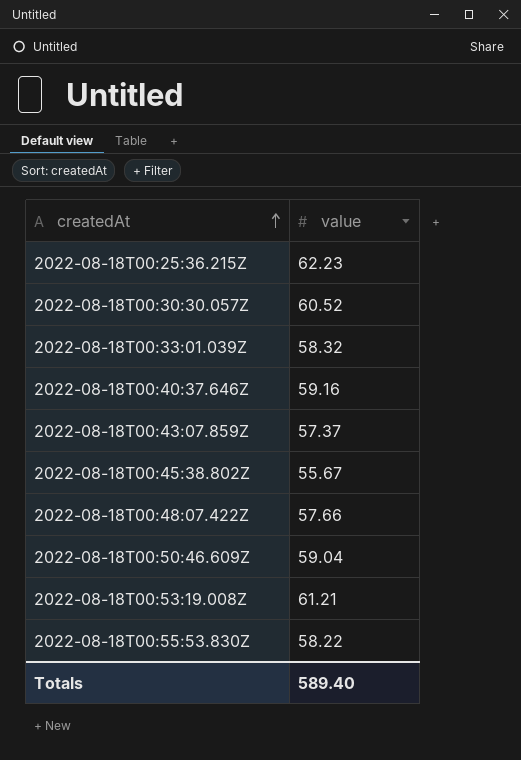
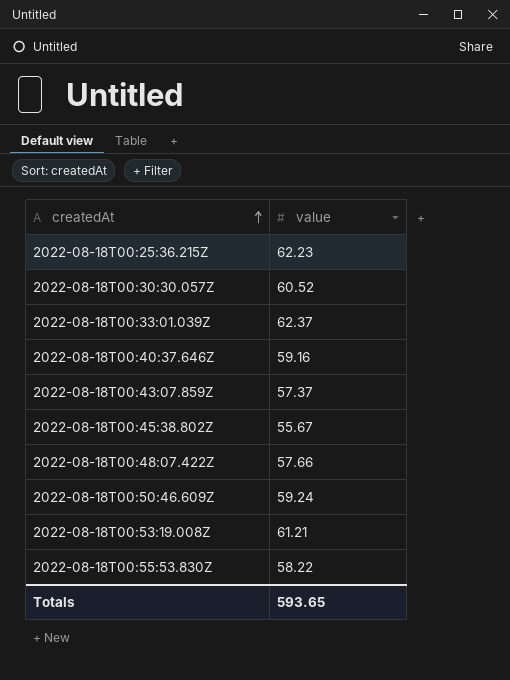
2022-08-18T00:33:01.039Z | value: 58.32 -> 62.37
2022-08-18T00:50:46.609Z | value: 59.04 -> 59.24
Totals | value: 589.40 -> 593.65

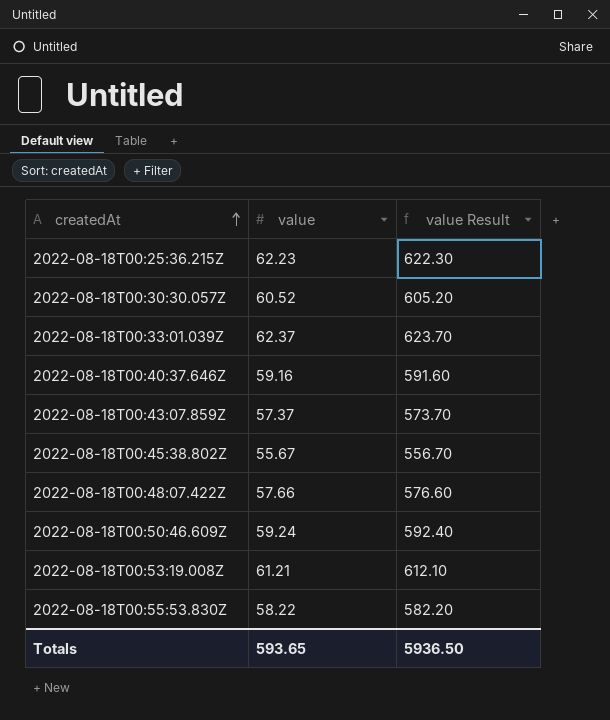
column value Result | formula: none -> [value] * 10

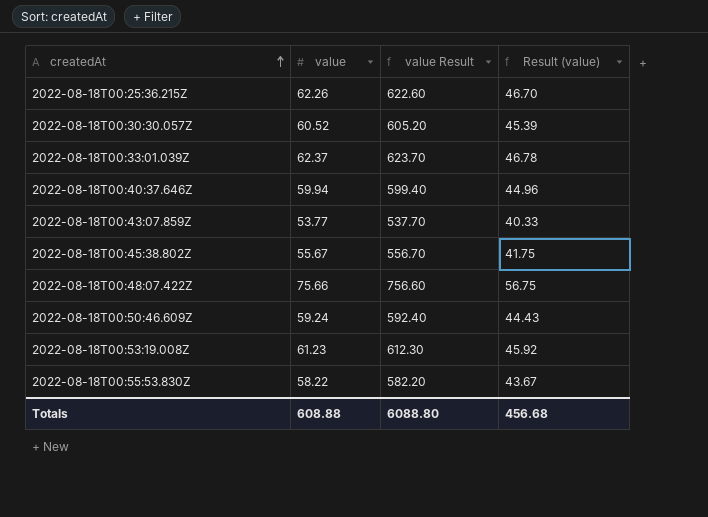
column Result (value) | formula: none -> [value] * 0.75
2022-08-18T00:25:36.215Z | value: 62.23 -> 62.26
2022-08-18T00:25:36.215Z | value Result: 622.30 -> 622.60
2022-08-18T00:40:37.646Z | value: 59.16 -> 59.94
2022-08-18T00:40:37.646Z | value Result: 591.60 -> 599.40
2022-08-18T00:43:07.859Z | value: 57.37 -> 53.77
2022-08-18T00:43:07.859Z | value Result: 573.70 -> 537.70
2022-08-18T00:48:07.422Z | value: 57.66 -> 75.66
2022-08-18T00:48:07.422Z | value Result: 576.60 -> 756.60
2022-08-18T00:53:19.008Z | value: 61.21 -> 61.23
2022-08-18T00:53:19.008Z | value Result: 612.10 -> 612.30
Totals | value: 593.65 -> 608.88
Totals | value Result: 5936.50 -> 6088.80

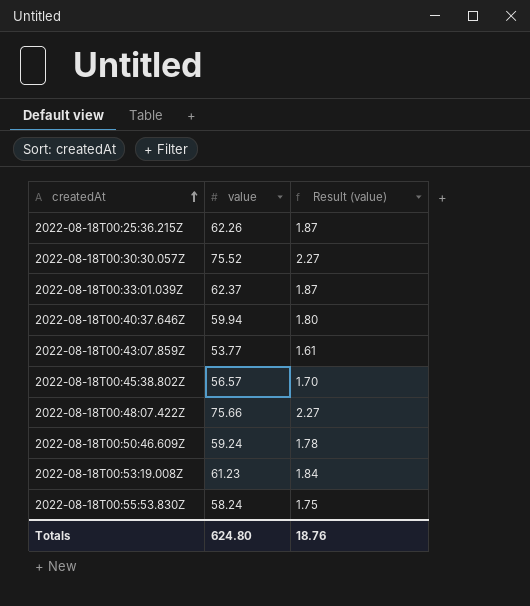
column value Result | formula: [value] * 10 -> none
column Result (value) | formula: [value] * 0.75 -> [value] * 0.03
2022-08-18T00:30:30.057Z | value: 60.52 -> 75.52
2022-08-18T00:45:38.802Z | value: 55.67 -> 56.57
2022-08-18T00:55:53.830Z | value: 58.22 -> 58.24
Totals | value: 608.88 -> 624.80
Totals | Result (value): 456.68 -> 18.76

